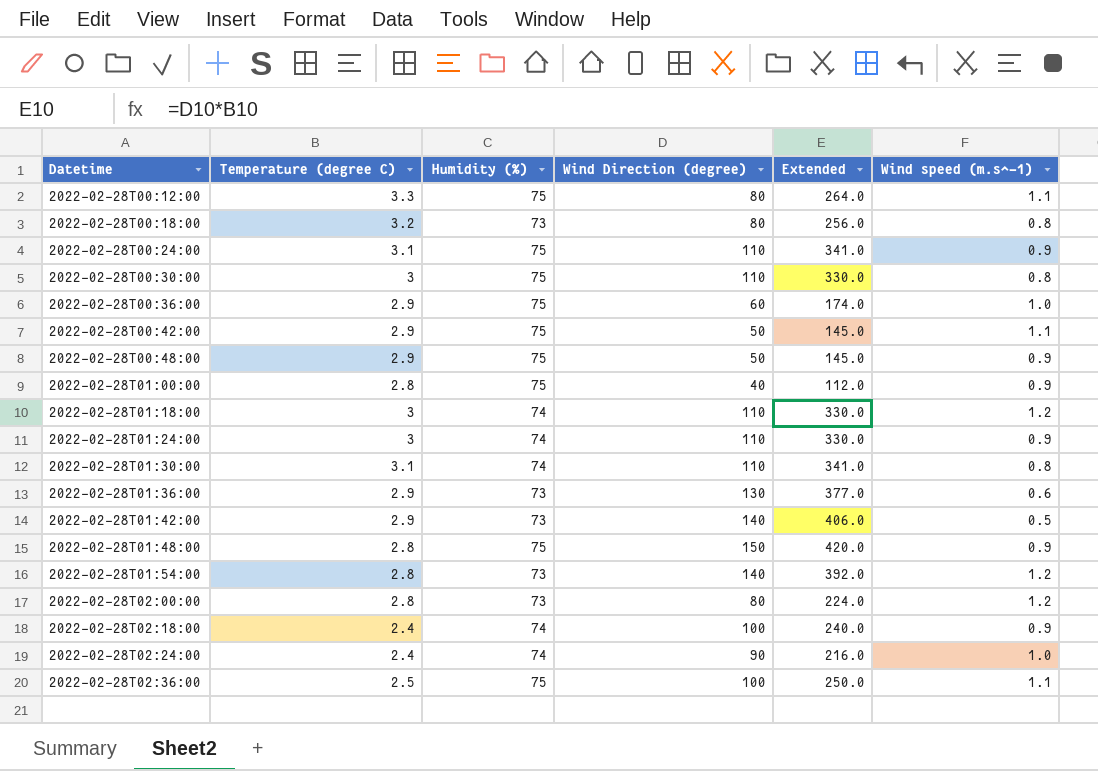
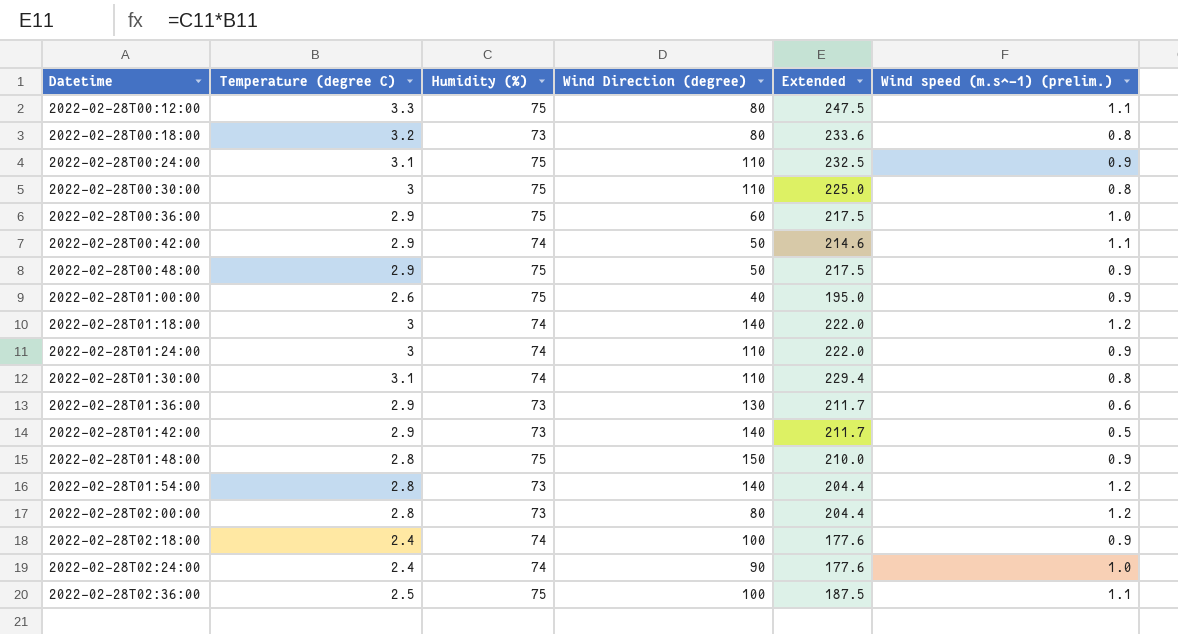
column Extended | formula: [Temperature (degree C)] * [Wind Direction (degree)] -> [Temperature (degree C)] * [Humidity (%)]
column name: Wind speed (m.s^-1) -> Wind speed (m.s^-1) (prelim.)
2022-02-28T00:42:00 | Humidity (%): 75 -> 74
2022-02-28T01:00:00 | Temperature (degree C): 2.8 -> 2.6
2022-02-28T01:18:00 | Wind Direction (degree): 110 -> 140

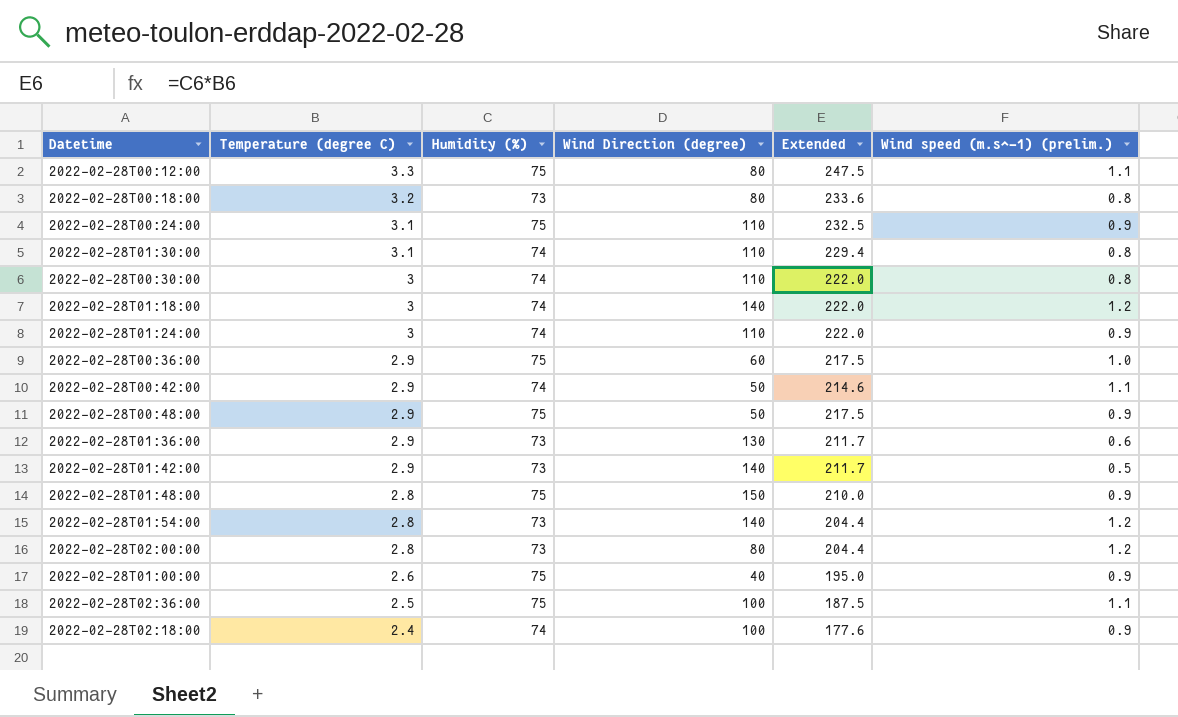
row order: Datetime ascending -> Temperature (degree C) descending
row 2022-02-28T02:24:00: 2.4 | 74 | 90 | 177.6 | 1.0 -> none
2022-02-28T00:30:00 | Humidity (%): 75 -> 74
2022-02-28T00:30:00 | Extended: 225.0 -> 222.0

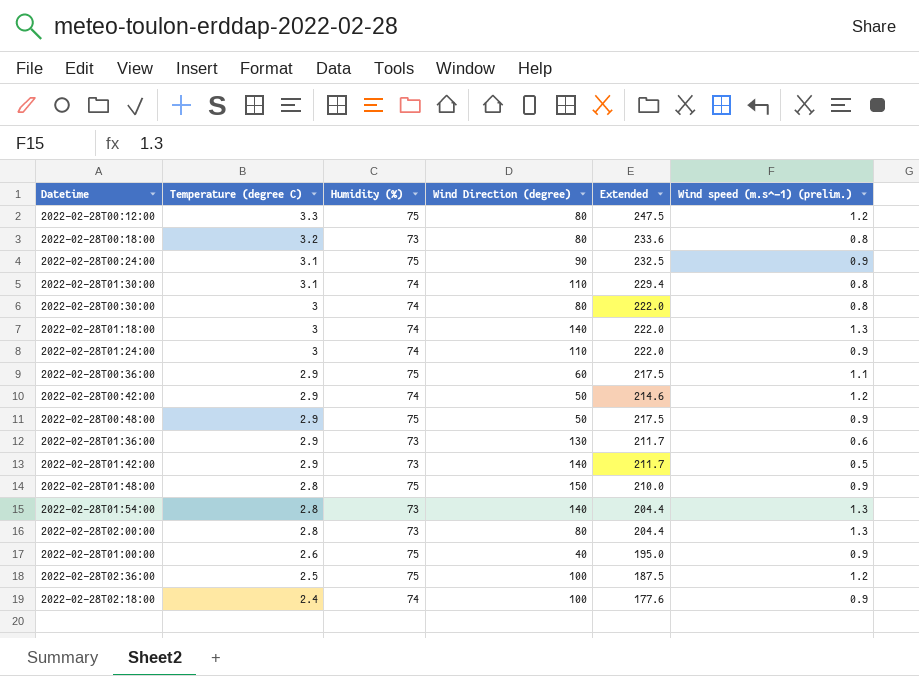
2022-02-28T00:12:00 | Wind speed (m.s^-1) (prelim.): 1.1 -> 1.2
2022-02-28T00:24:00 | Wind Direction (degree): 110 -> 90
2022-02-28T00:30:00 | Wind Direction (degree): 110 -> 80
2022-02-28T01:18:00 | Wind speed (m.s^-1) (prelim.): 1.2 -> 1.3
2022-02-28T00:36:00 | Wind speed (m.s^-1) (prelim.): 1.0 -> 1.1
2022-02-28T00:42:00 | Wind speed (m.s^-1) (prelim.): 1.1 -> 1.2
2022-02-28T01:54:00 | Wind speed (m.s^-1) (prelim.): 1.2 -> 1.3
2022-02-28T02:00:00 | Wind speed (m.s^-1) (prelim.): 1.2 -> 1.3
2022-02-28T02:36:00 | Wind speed (m.s^-1) (prelim.): 1.1 -> 1.2

